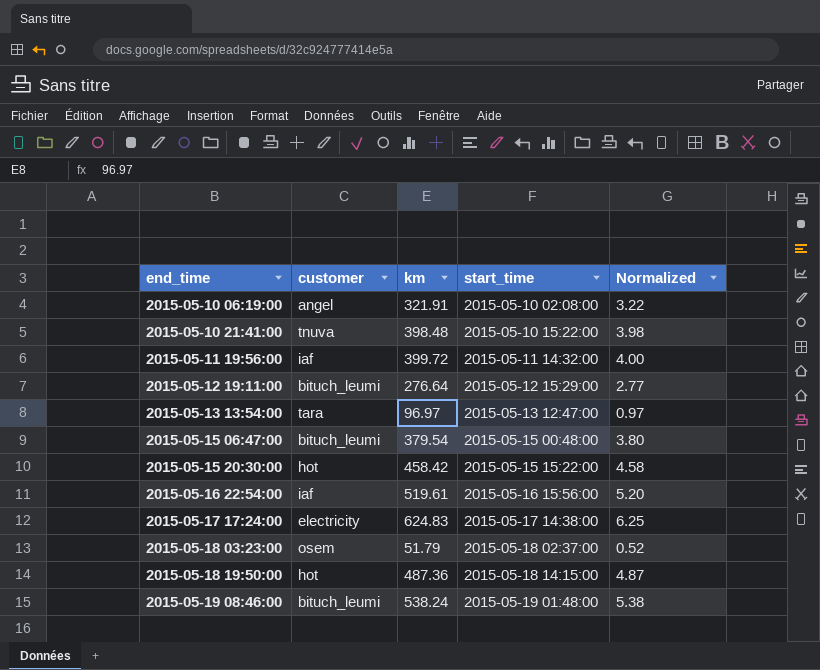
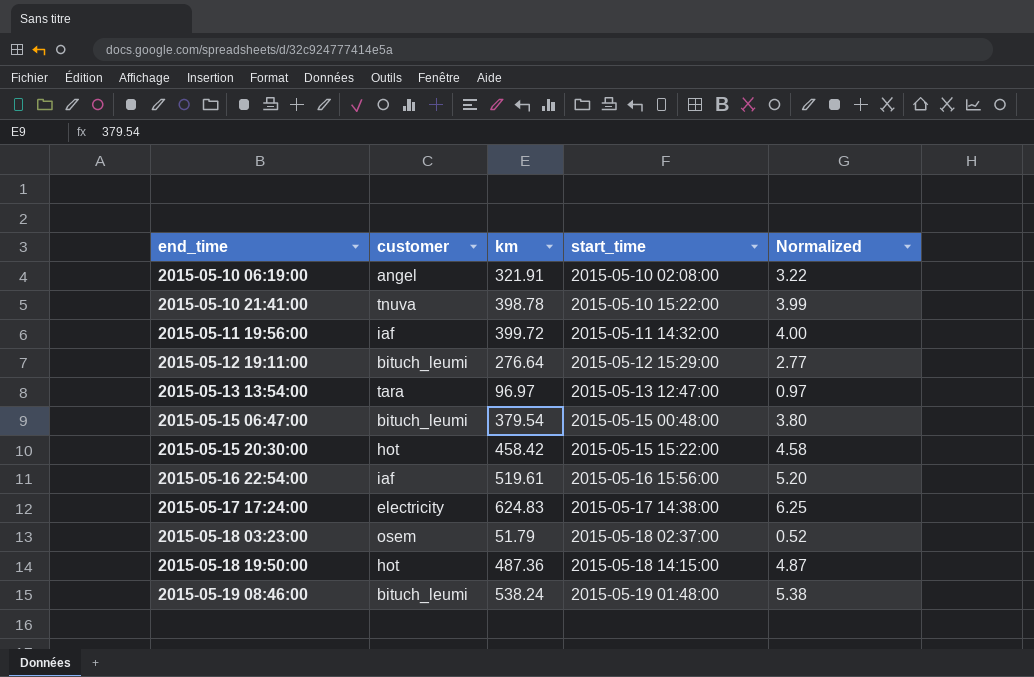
2015-05-10 21:41:00 | km: 398.48 -> 398.78
2015-05-10 21:41:00 | Normalized: 3.98 -> 3.99

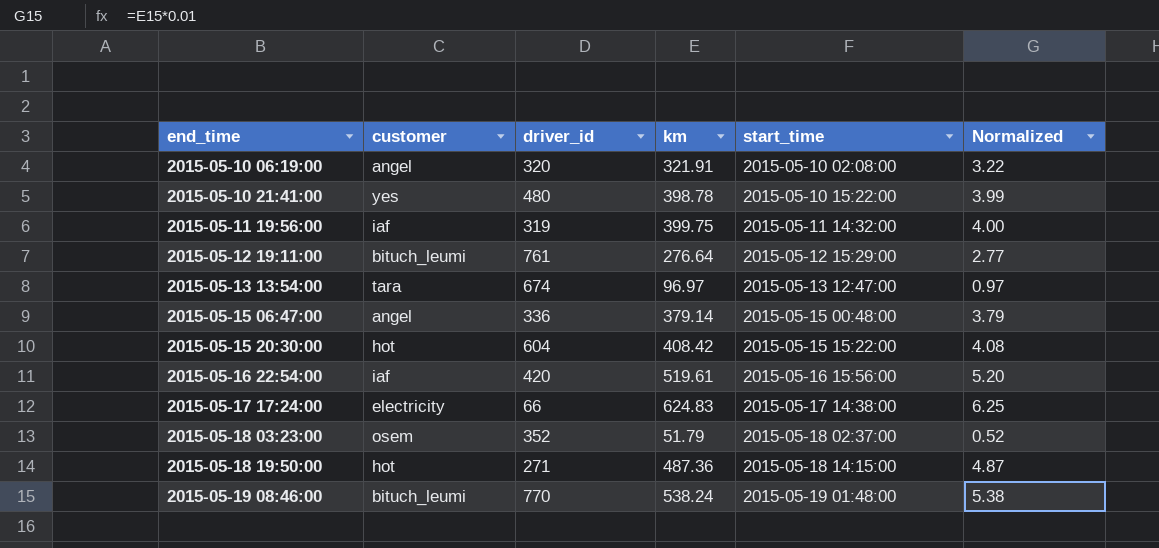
column driver_id | position: none -> 3
2015-05-10 21:41:00 | customer: tnuva -> yes
2015-05-11 19:56:00 | km: 399.72 -> 399.75
2015-05-15 06:47:00 | customer: bituch_leumi -> angel
2015-05-15 06:47:00 | km: 379.54 -> 379.14
2015-05-15 06:47:00 | Normalized: 3.80 -> 3.79
2015-05-15 20:30:00 | km: 458.42 -> 408.42
2015-05-15 20:30:00 | Normalized: 4.58 -> 4.08

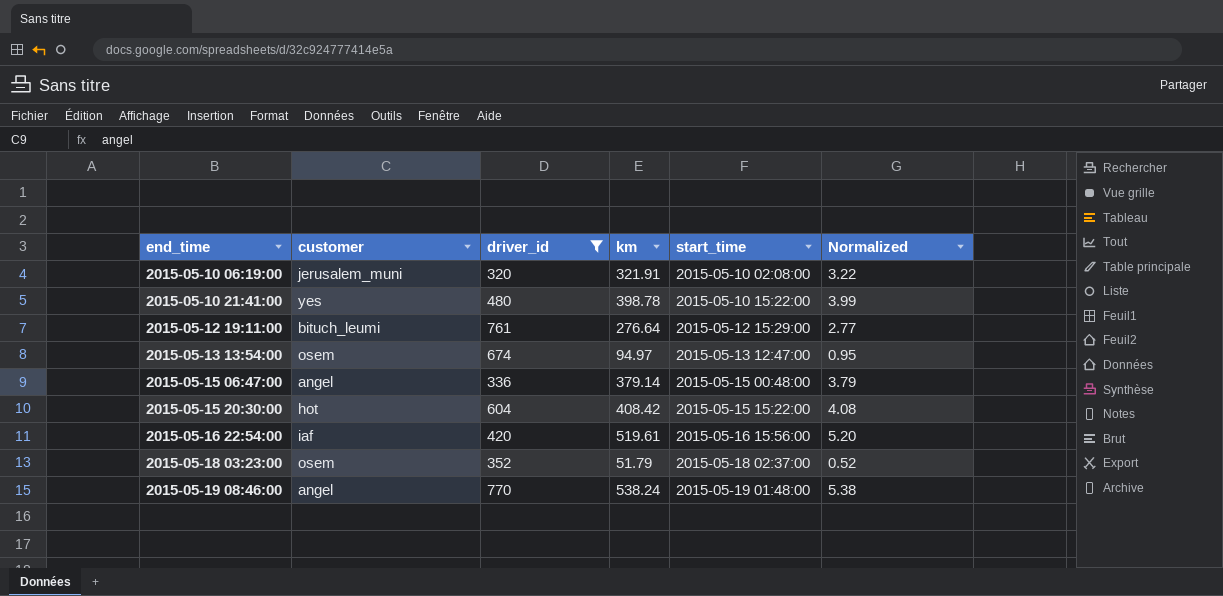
filter: none -> driver_id >= 320
2015-05-10 06:19:00 | customer: angel -> jerusalem_muni
2015-05-13 13:54:00 | customer: tara -> osem
2015-05-13 13:54:00 | km: 96.97 -> 94.97
2015-05-13 13:54:00 | Normalized: 0.97 -> 0.95
2015-05-19 08:46:00 | customer: bituch_leumi -> angel

